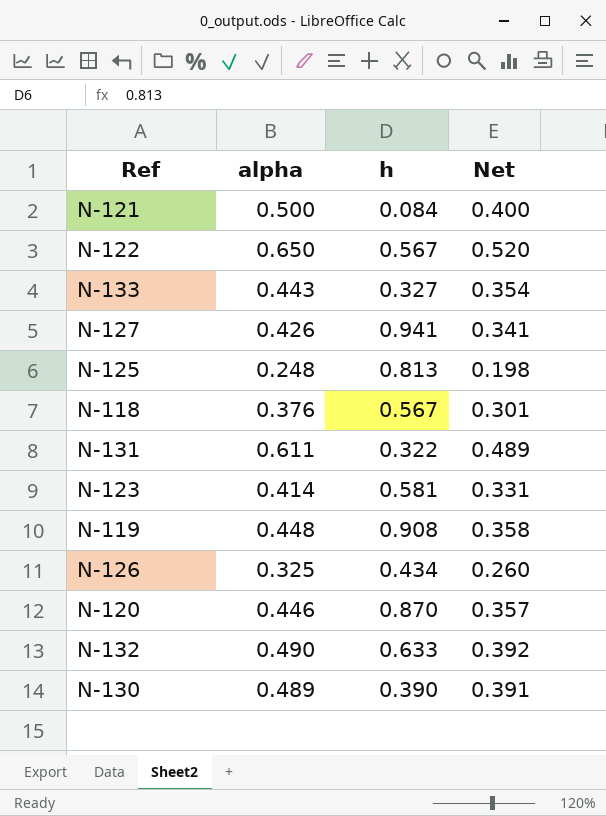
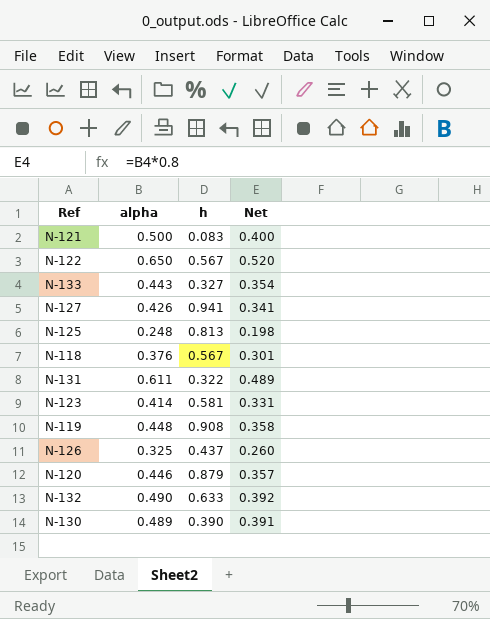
N-121 | h: 0.084 -> 0.083
N-126 | h: 0.434 -> 0.437
N-120 | h: 0.870 -> 0.879

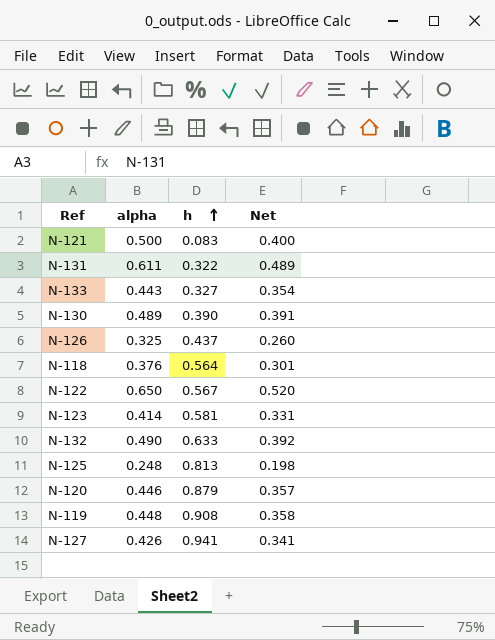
row order: none -> h ascending
N-118 | h: 0.567 -> 0.564

